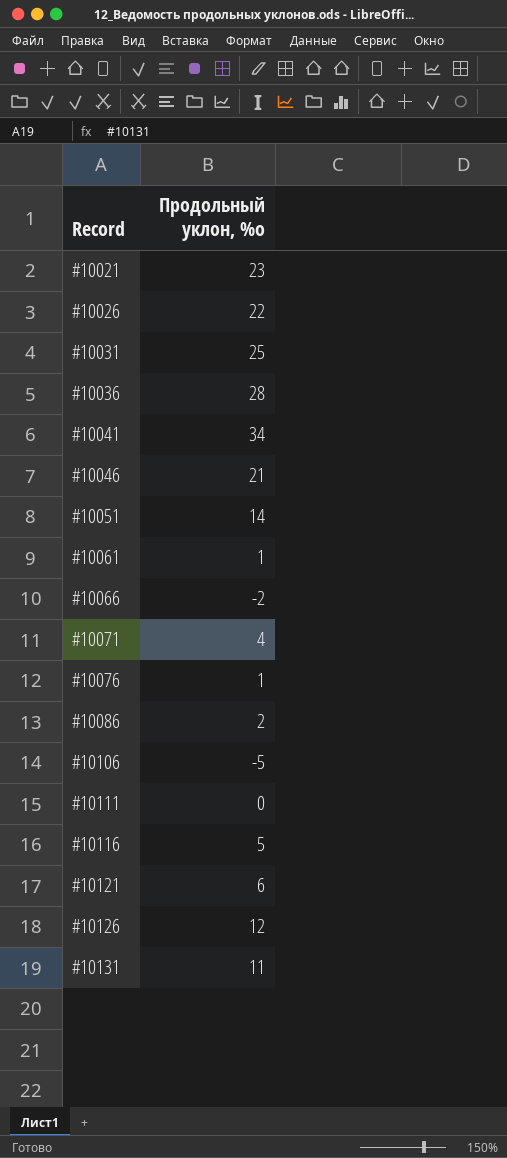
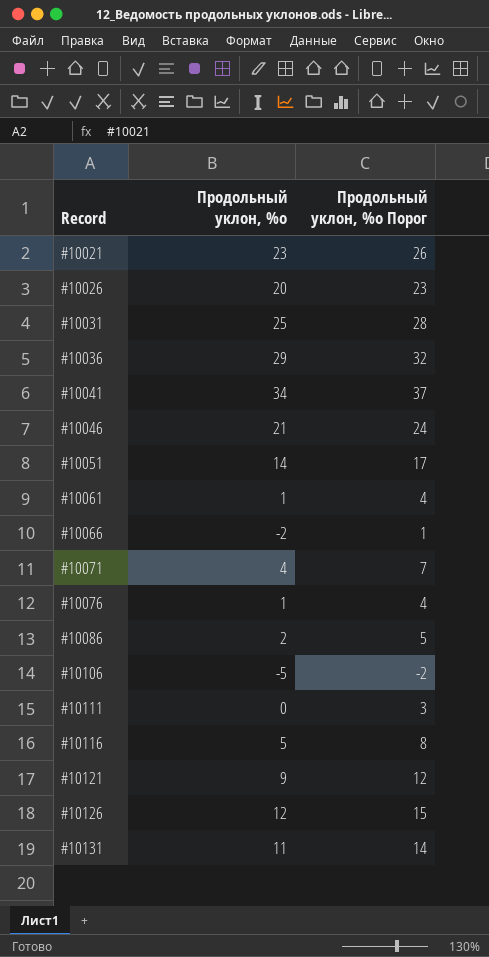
column Продольный уклон, %о Порог | formula: none -> [Продольный уклон, %о] + 3
#10026 | Продольный уклон, %о: 22 -> 20
#10036 | Продольный уклон, %о: 28 -> 29
#10121 | Продольный уклон, %о: 6 -> 9

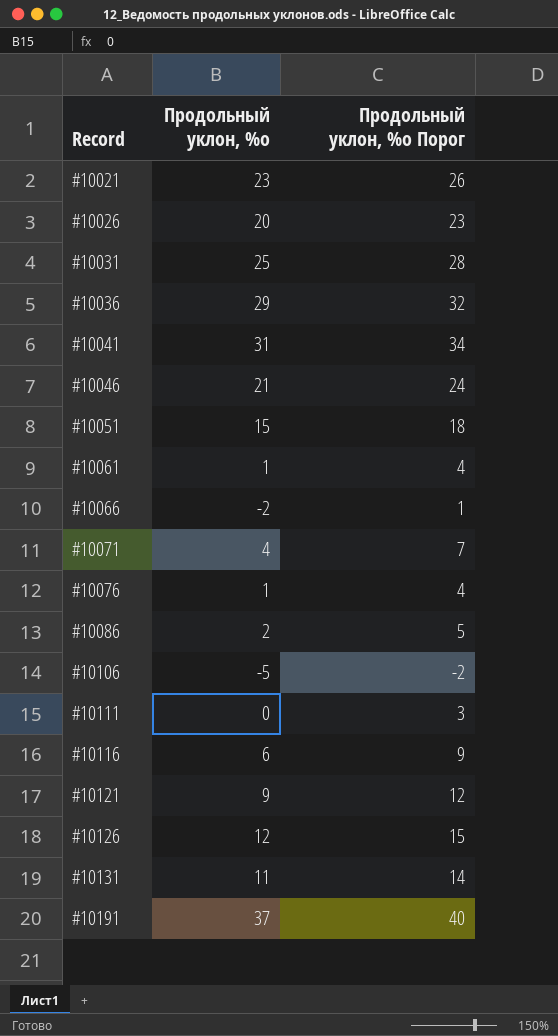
#10041 | Продольный уклон, %о: 34 -> 31
#10041 | Продольный уклон, %о Порог: 37 -> 34
#10051 | Продольный уклон, %о: 14 -> 15
#10051 | Продольный уклон, %о Порог: 17 -> 18
#10116 | Продольный уклон, %о: 5 -> 6
#10116 | Продольный уклон, %о Порог: 8 -> 9
row #10191: none -> 37 | 40

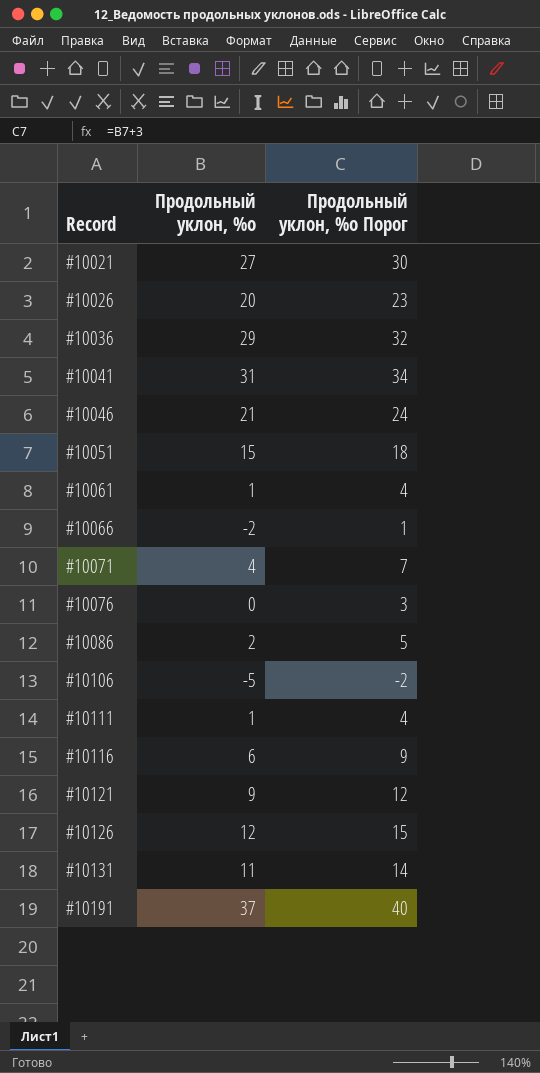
row #10031: 25 | 28 -> none
#10021 | Продольный уклон, %о: 23 -> 27
#10021 | Продольный уклон, %о Порог: 26 -> 30
#10076 | Продольный уклон, %о: 1 -> 0
#10076 | Продольный уклон, %о Порог: 4 -> 3
#10111 | Продольный уклон, %о: 0 -> 1
#10111 | Продольный уклон, %о Порог: 3 -> 4

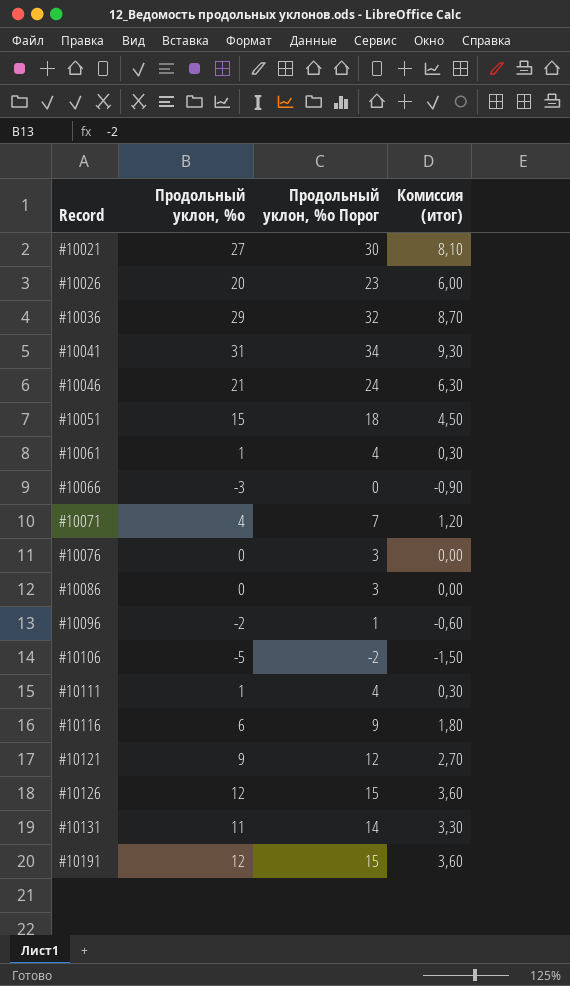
column Комиссия (итог) | formula: none -> [Продольный уклон, %о] * 0,3
#10066 | Продольный уклон, %о: -2 -> -3
#10066 | Продольный уклон, %о Порог: 1 -> 0
#10086 | Продольный уклон, %о: 2 -> 0
#10086 | Продольный уклон, %о Порог: 5 -> 3
row #10096: none -> -2 | 1 | -0,60
#10191 | Продольный уклон, %о: 37 -> 12
#10191 | Продольный уклон, %о Порог: 40 -> 15

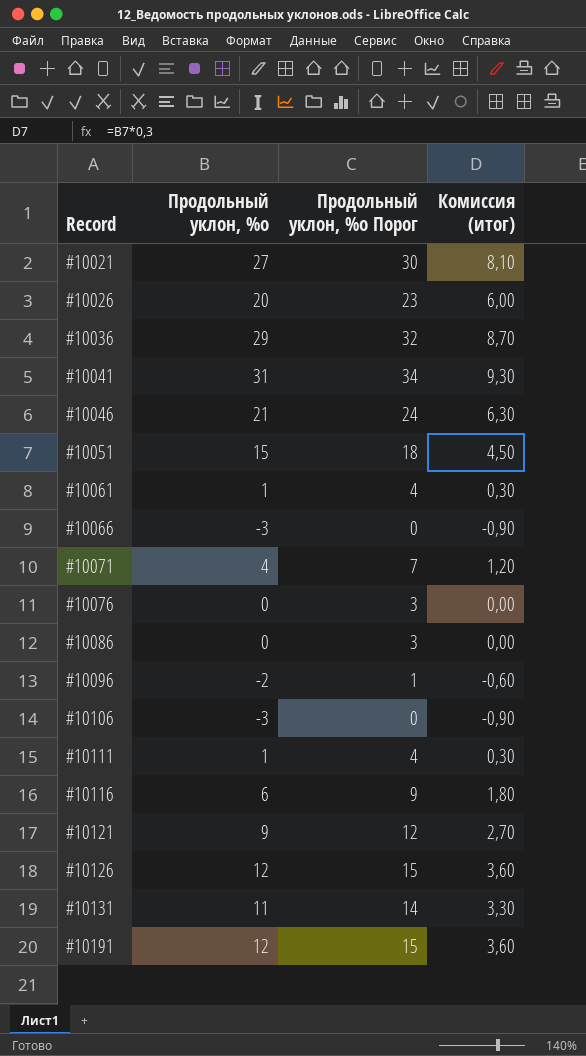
#10106 | Продольный уклон, %о: -5 -> -3
#10106 | Продольный уклон, %о Порог: -2 -> 0
#10106 | Комиссия (итог): -1,50 -> -0,90

